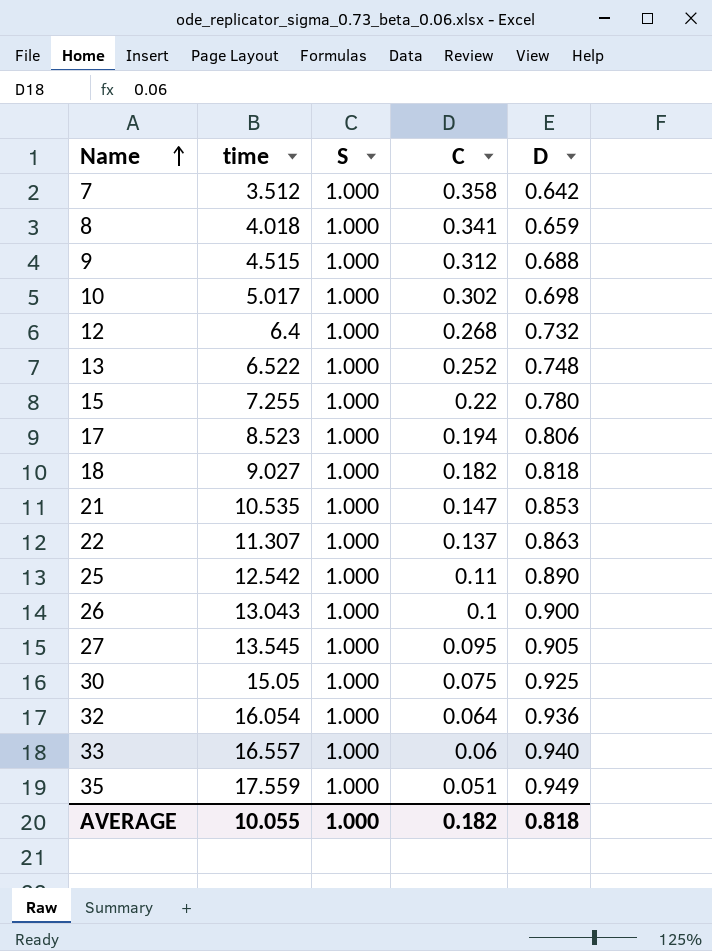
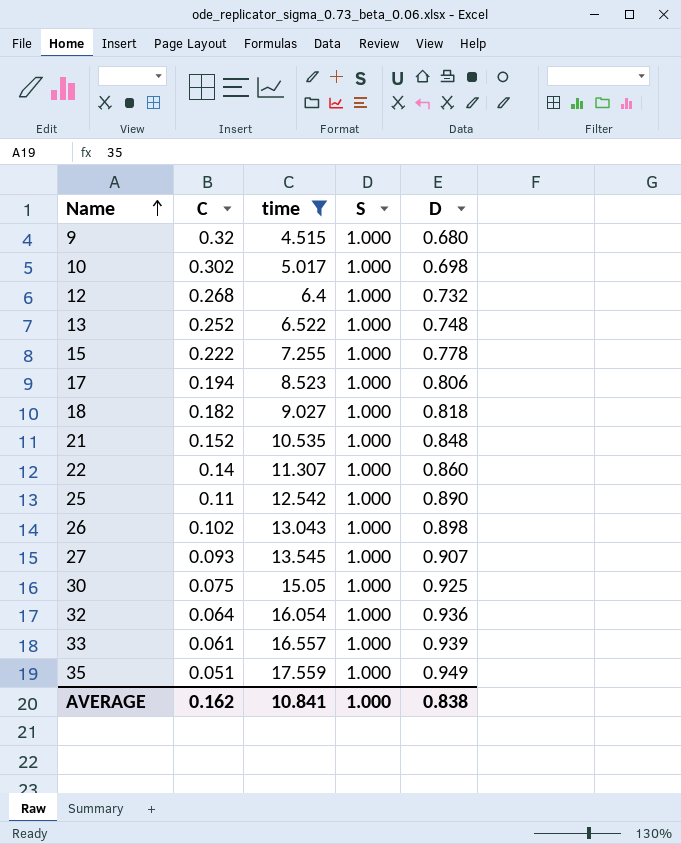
filter: none -> time >= 4.515
column C | position: 4 -> 2
9 | C: 0.312 -> 0.32
9 | D: 0.688 -> 0.680
15 | C: 0.22 -> 0.222
15 | D: 0.780 -> 0.778
21 | C: 0.147 -> 0.152
21 | D: 0.853 -> 0.848
22 | C: 0.137 -> 0.14
22 | D: 0.863 -> 0.860
26 | C: 0.1 -> 0.102
26 | D: 0.900 -> 0.898
27 | C: 0.095 -> 0.093
27 | D: 0.905 -> 0.907
33 | C: 0.06 -> 0.061
33 | D: 0.940 -> 0.939
AVERAGE | C: 0.182 -> 0.162
AVERAGE | time: 10.055 -> 10.841
AVERAGE | D: 0.818 -> 0.838

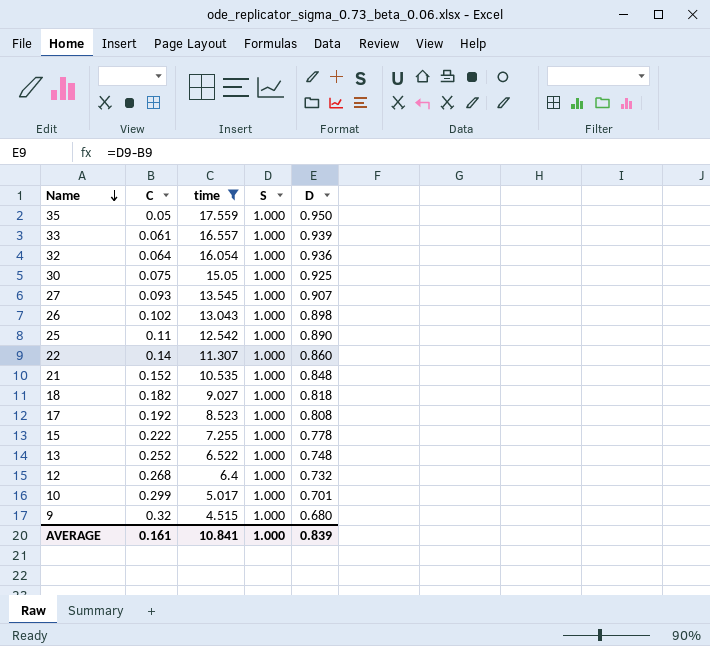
row order: Name ascending -> Name descending
35 | C: 0.051 -> 0.05
35 | D: 0.949 -> 0.950
17 | C: 0.194 -> 0.192
17 | D: 0.806 -> 0.808
10 | C: 0.302 -> 0.299
10 | D: 0.698 -> 0.701
AVERAGE | C: 0.162 -> 0.161
AVERAGE | D: 0.838 -> 0.839

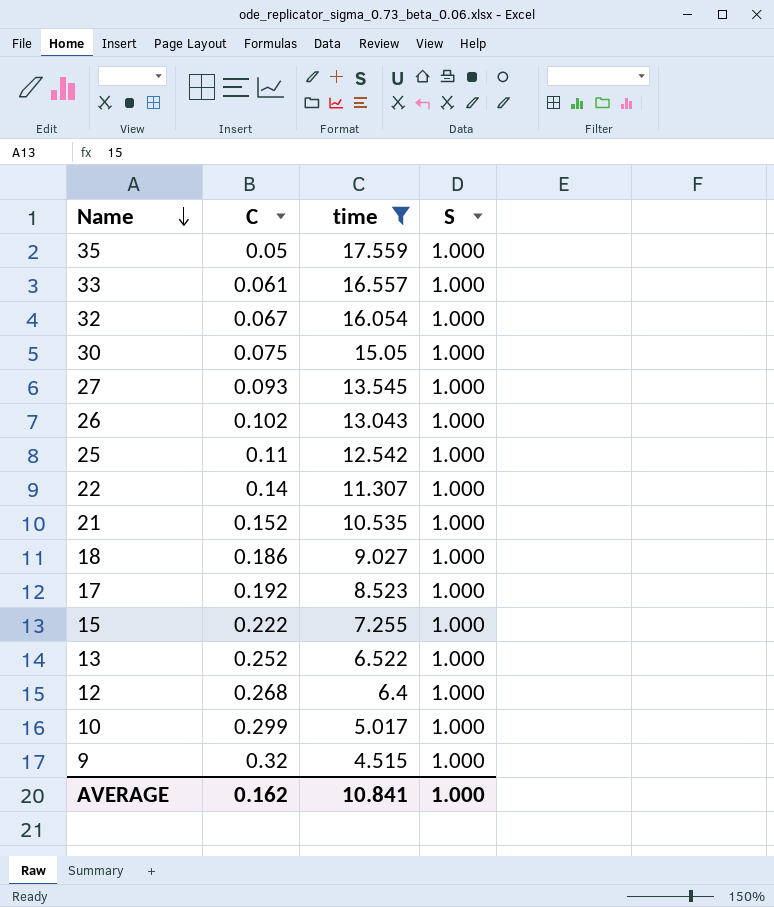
column D | formula: [S] - [C] -> none
32 | C: 0.064 -> 0.067
18 | C: 0.182 -> 0.186
AVERAGE | C: 0.161 -> 0.162

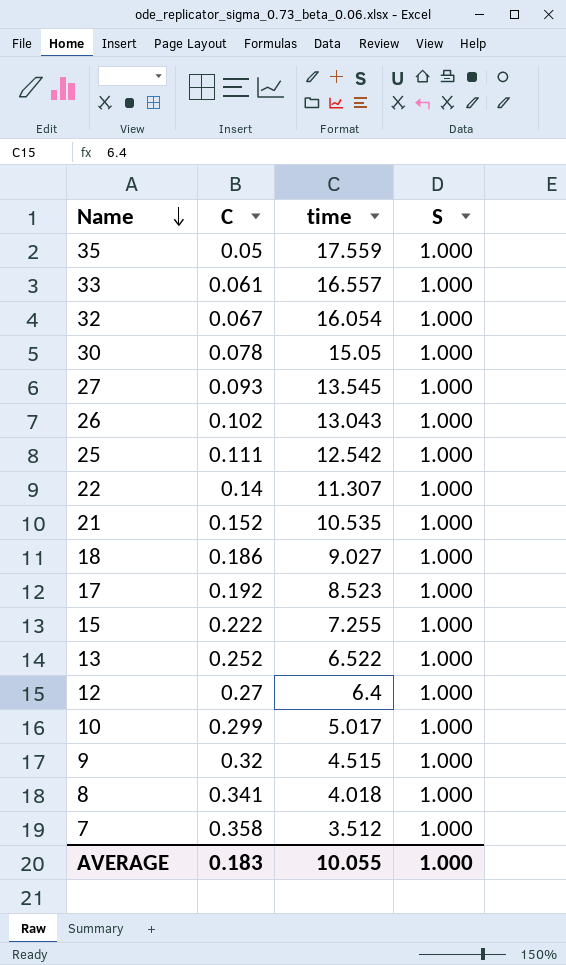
filter: time >= 4.515 -> none
30 | C: 0.075 -> 0.078
25 | C: 0.11 -> 0.111
12 | C: 0.268 -> 0.27
AVERAGE | C: 0.162 -> 0.183
AVERAGE | time: 10.841 -> 10.055

